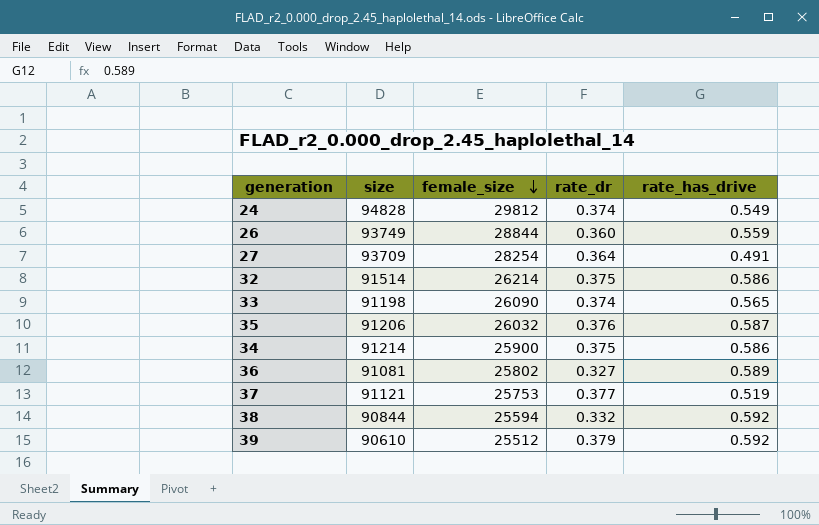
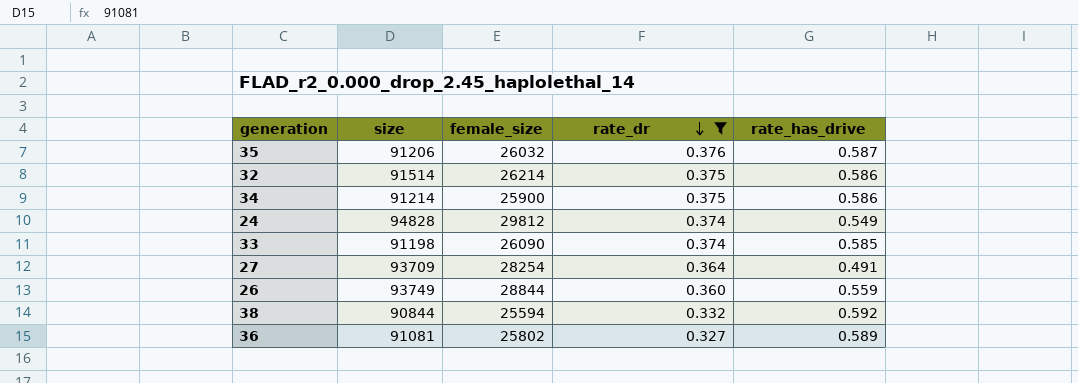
filter: none -> rate_dr <= 0.376
row order: female_size descending -> rate_dr descending
33 | rate_has_drive: 0.565 -> 0.585

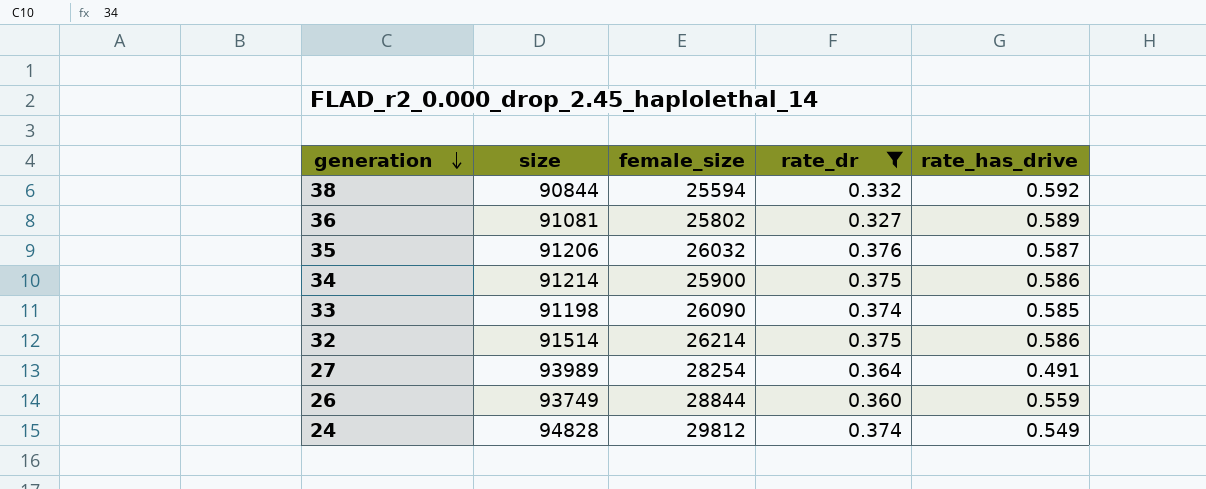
row order: rate_dr descending -> generation descending
27 | size: 93709 -> 93989

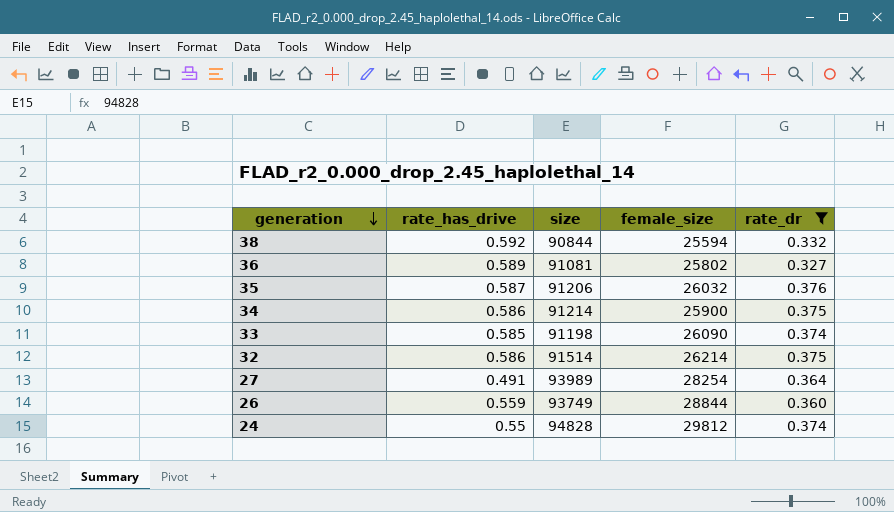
column rate_has_drive | position: 5 -> 2
24 | rate_has_drive: 0.549 -> 0.55

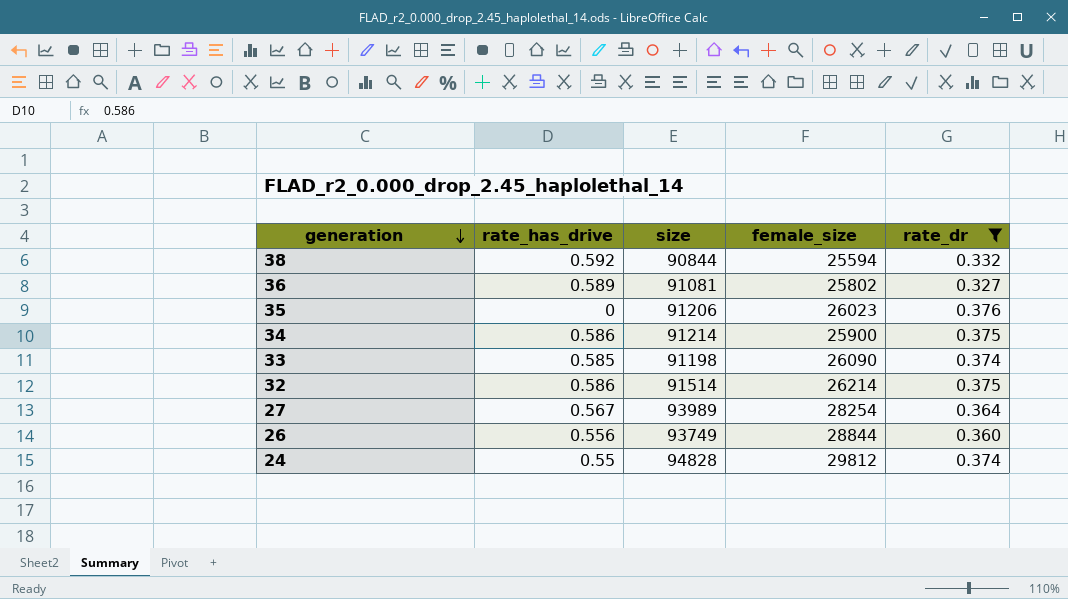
35 | rate_has_drive: 0.587 -> 0
35 | female_size: 26032 -> 26023
27 | rate_has_drive: 0.491 -> 0.567
26 | rate_has_drive: 0.559 -> 0.556

